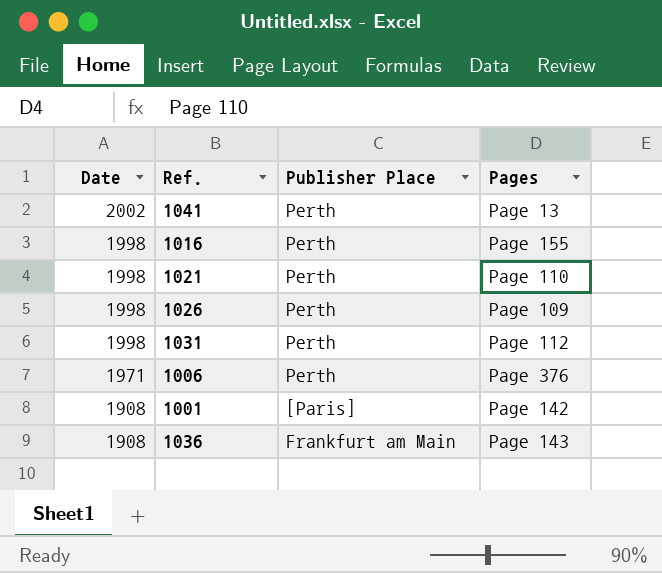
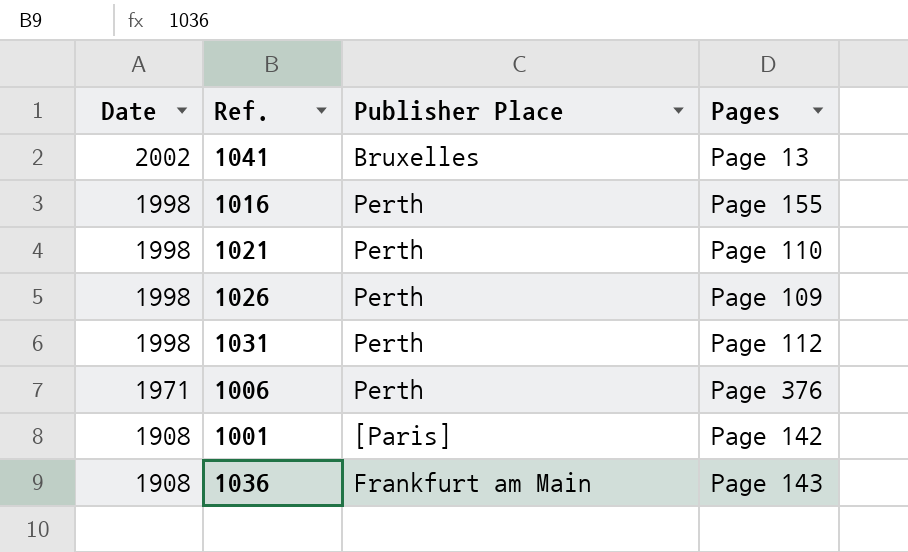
1041 | Publisher Place: Perth -> Bruxelles

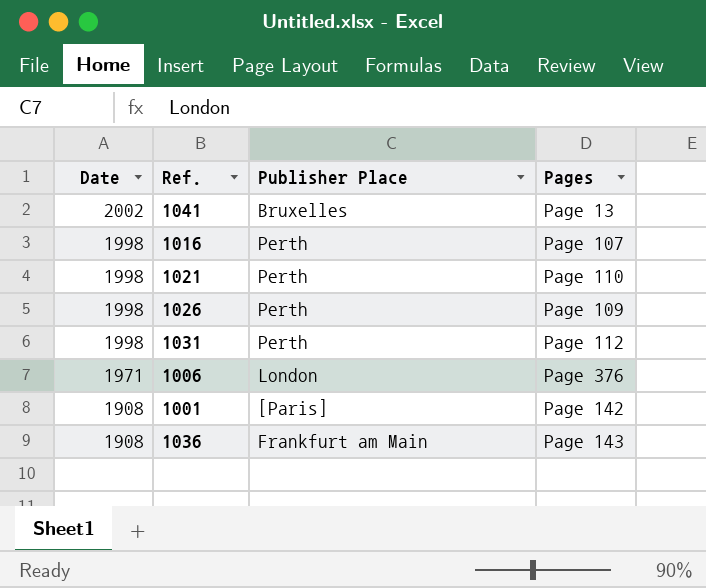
1016 | Pages: Page 155 -> Page 107
1006 | Publisher Place: Perth -> London

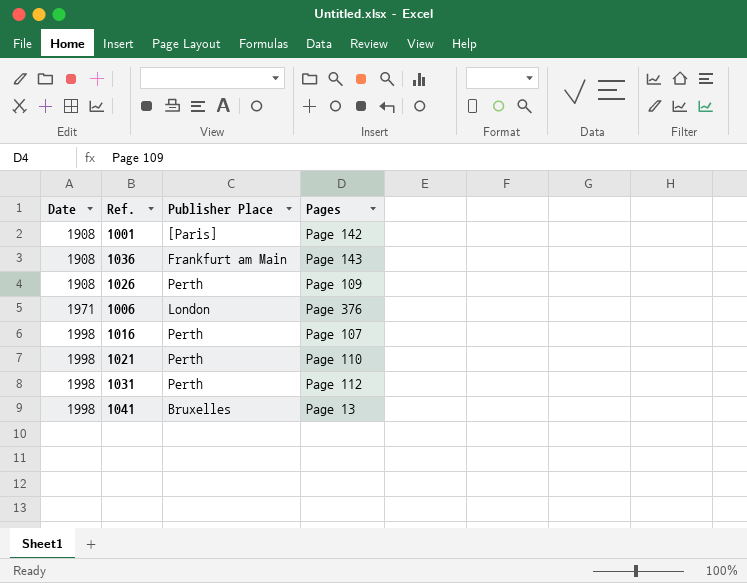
row order: Date descending -> Date ascending
1026 | Date: 1998 -> 1908
1041 | Date: 2002 -> 1998

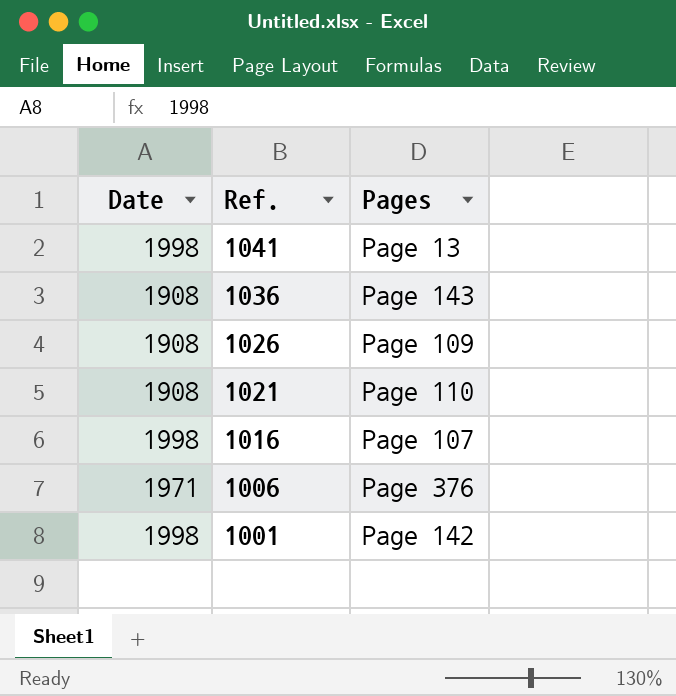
row order: Date ascending -> Ref. descending
column Publisher Place | position: 3 -> none
row 1031: 1998 | Perth | Page 112 -> none
1021 | Date: 1998 -> 1908
1001 | Date: 1908 -> 1998

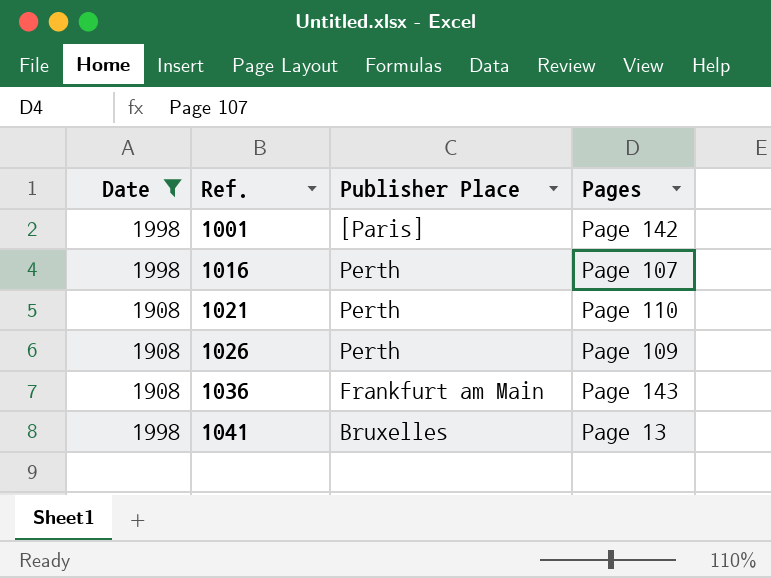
filter: none -> Date != 1971
row order: Ref. descending -> Ref. ascending
column Publisher Place | position: none -> 3

